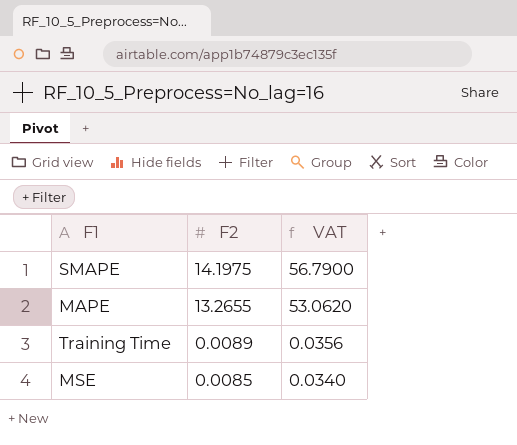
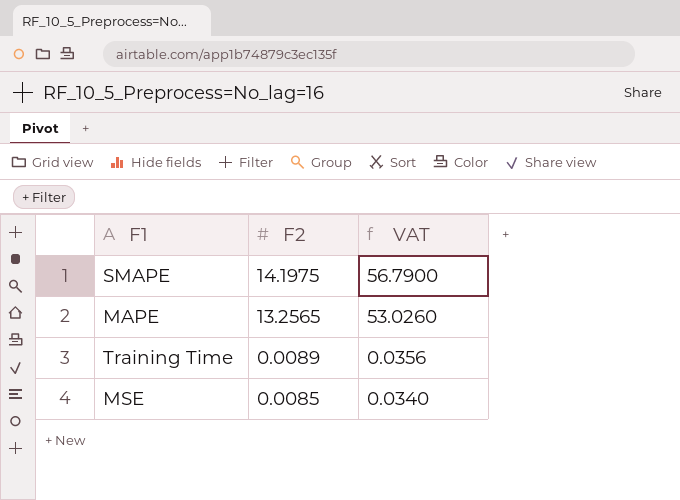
MAPE | F2: 13.2655 -> 13.2565
MAPE | VAT: 53.0620 -> 53.0260

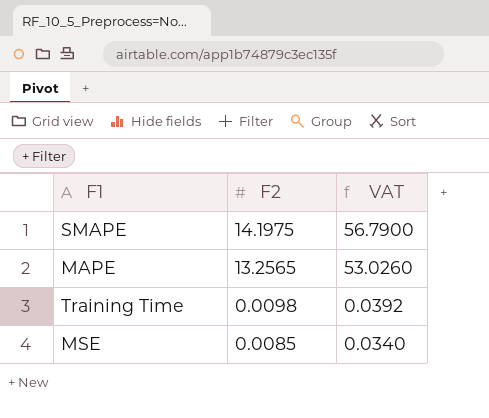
Training Time | F2: 0.0089 -> 0.0098
Training Time | VAT: 0.0356 -> 0.0392

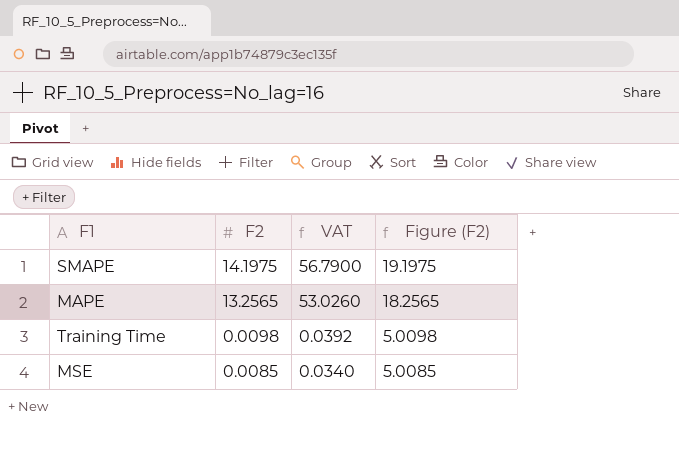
column Figure (F2) | formula: none -> [F2] + 5

